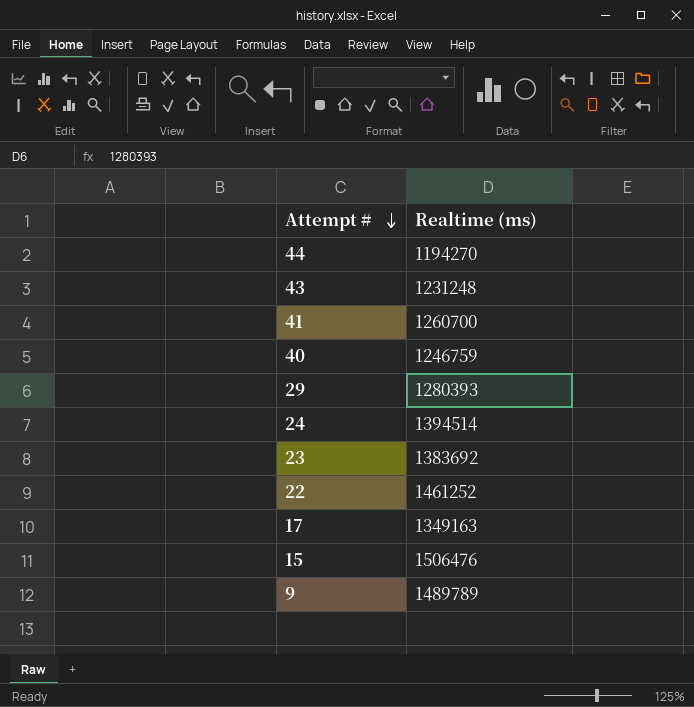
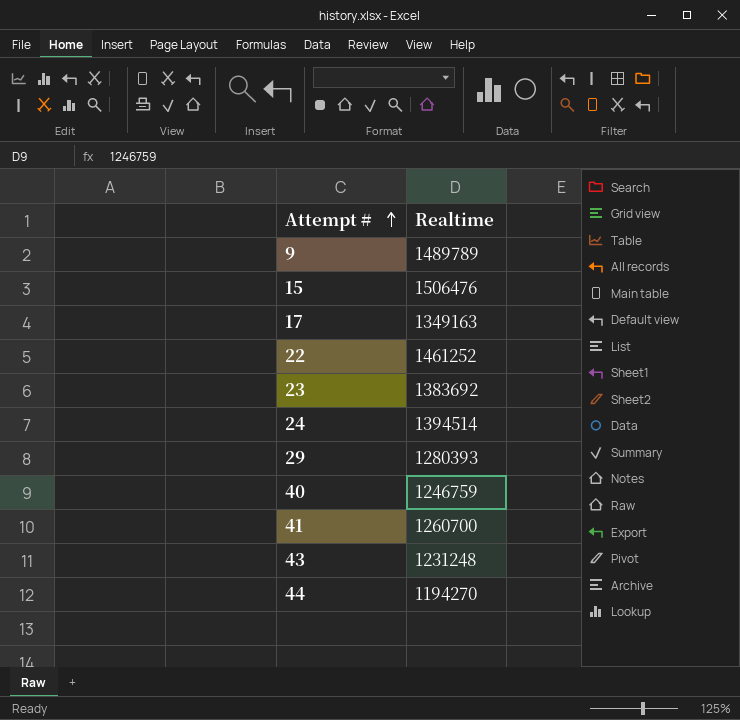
row order: Attempt # descending -> Attempt # ascending
column name: Realtime (ms) -> Realtime

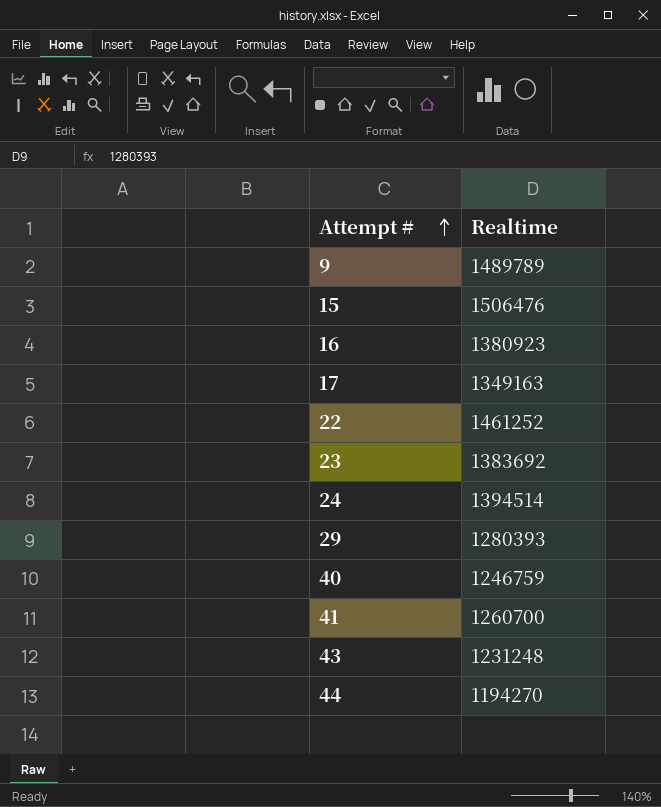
row 16: none -> 1380923

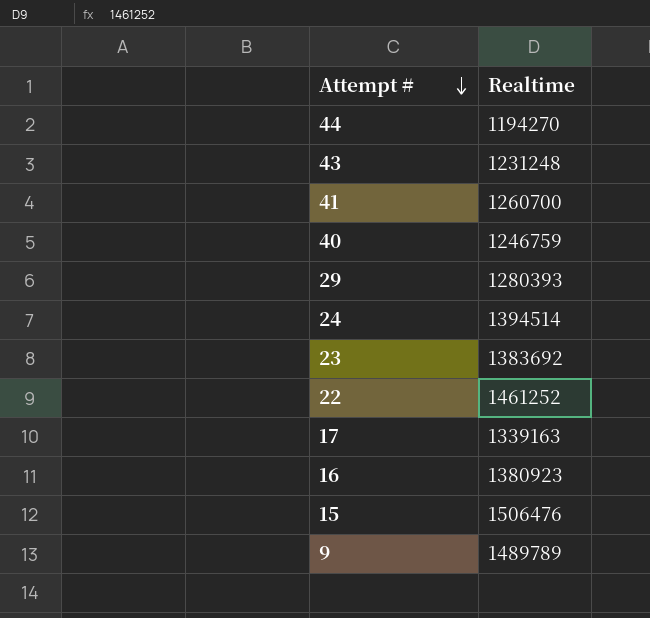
row order: Attempt # ascending -> Attempt # descending
17 | Realtime: 1349163 -> 1339163

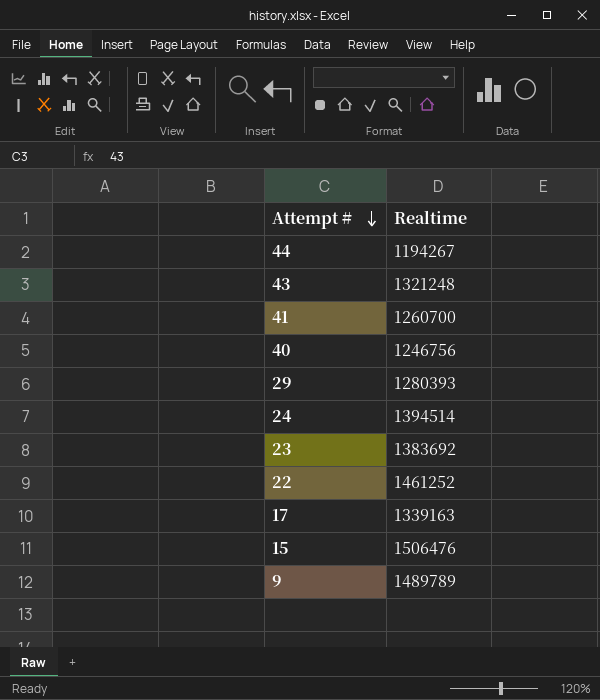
row 16: 1380923 -> none
44 | Realtime: 1194270 -> 1194267
43 | Realtime: 1231248 -> 1321248
40 | Realtime: 1246759 -> 1246756

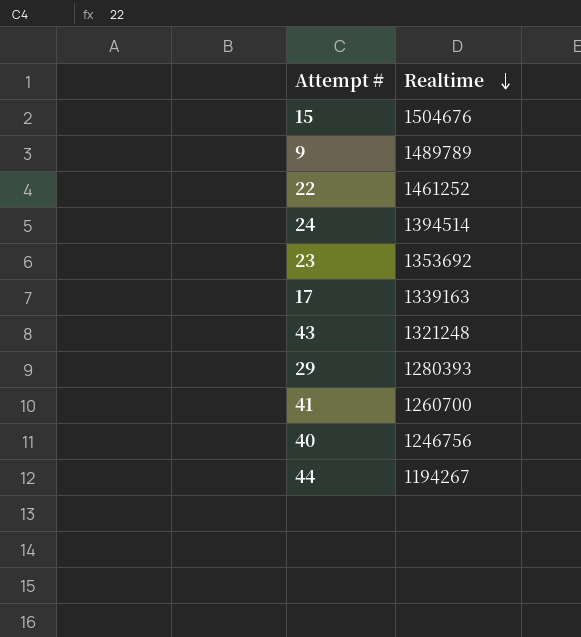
row order: Attempt # descending -> Realtime descending
15 | Realtime: 1506476 -> 1504676
23 | Realtime: 1383692 -> 1353692

